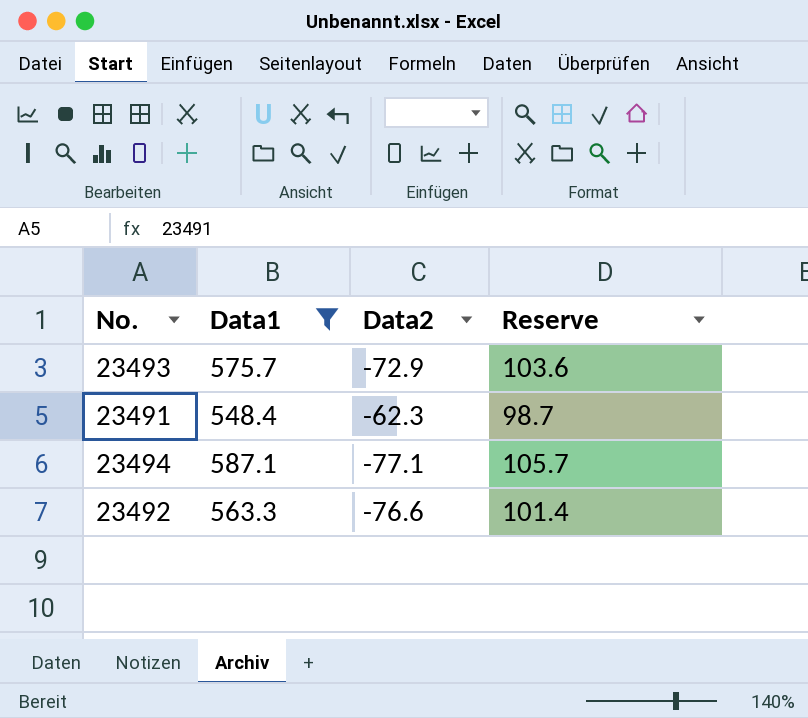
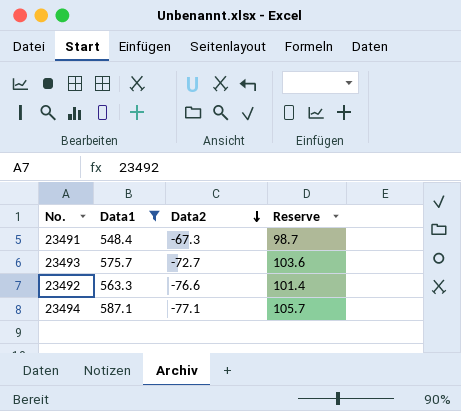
row order: none -> Data2 descending
23491 | Data2: -62.3 -> -67.3
23493 | Data2: -72.9 -> -72.7

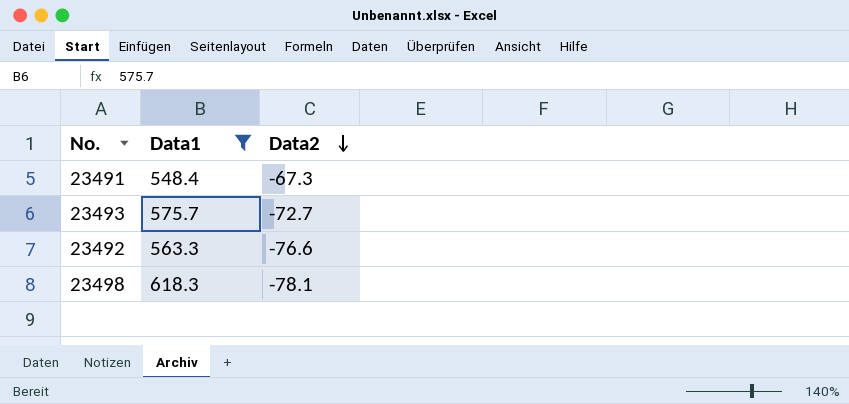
column Reserve | formula: [Data1] * 0.18 -> none
row 23494: 587.1 | -77.1 | 105.7 -> none
row 23498: none -> 618.3 | -78.1

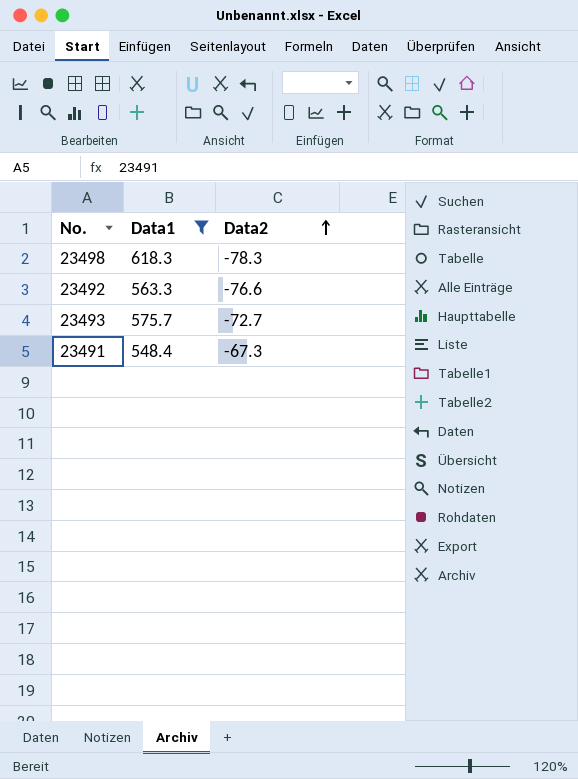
row order: Data2 descending -> Data2 ascending
23498 | Data2: -78.1 -> -78.3

